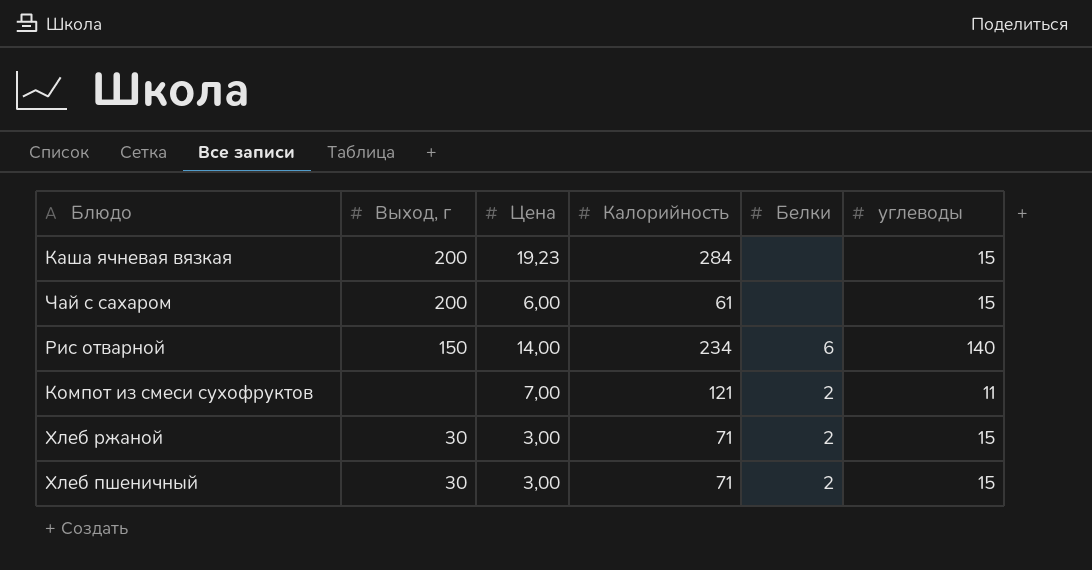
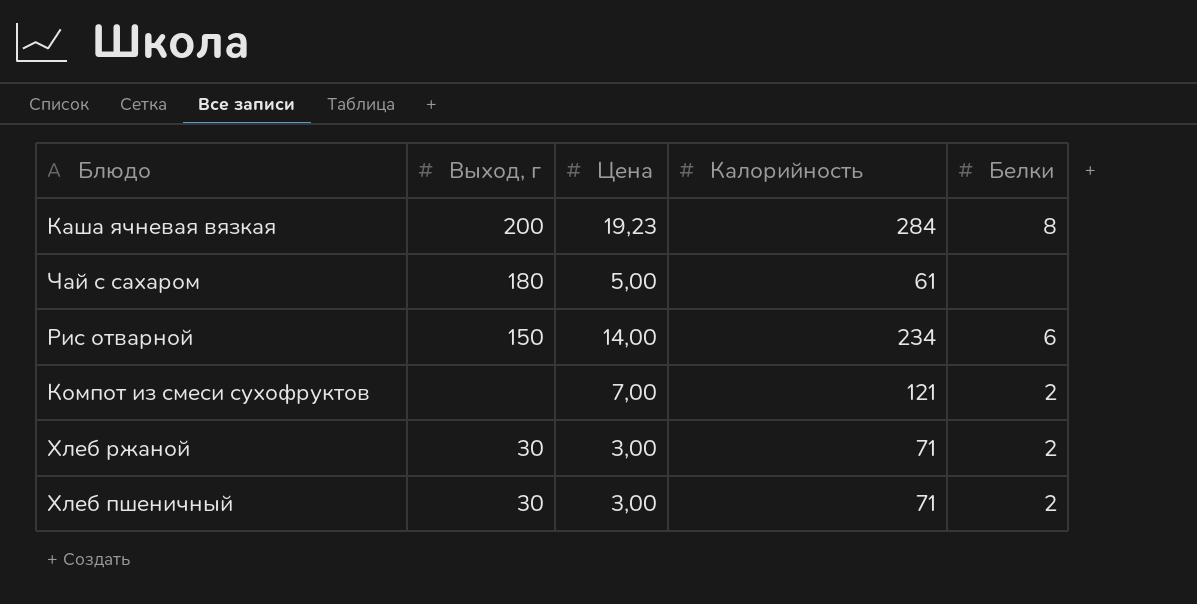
column углеводы | position: 6 -> none
Каша ячневая вязкая | Белки: none -> 8
Чай с сахаром | Выход, г: 200 -> 180
Чай с сахаром | Цена: 6,00 -> 5,00

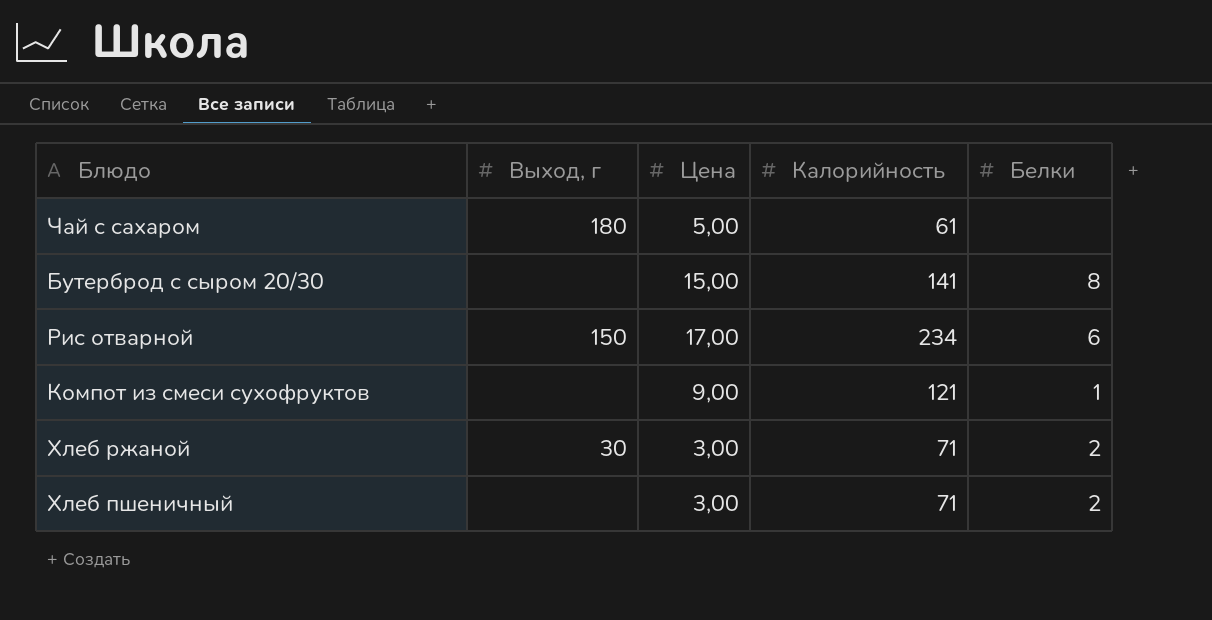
row Каша ячневая вязкая: 200 | 19,23 | 284 | 8 -> none
row Бутерброд с сыром 20/30: none -> none | 15,00 | 141 | 8
Рис отварной | Цена: 14,00 -> 17,00
Компот из смеси сухофруктов | Цена: 7,00 -> 9,00
Компот из смеси сухофруктов | Белки: 2 -> 1
Хлеб пшеничный | Выход, г: 30 -> none

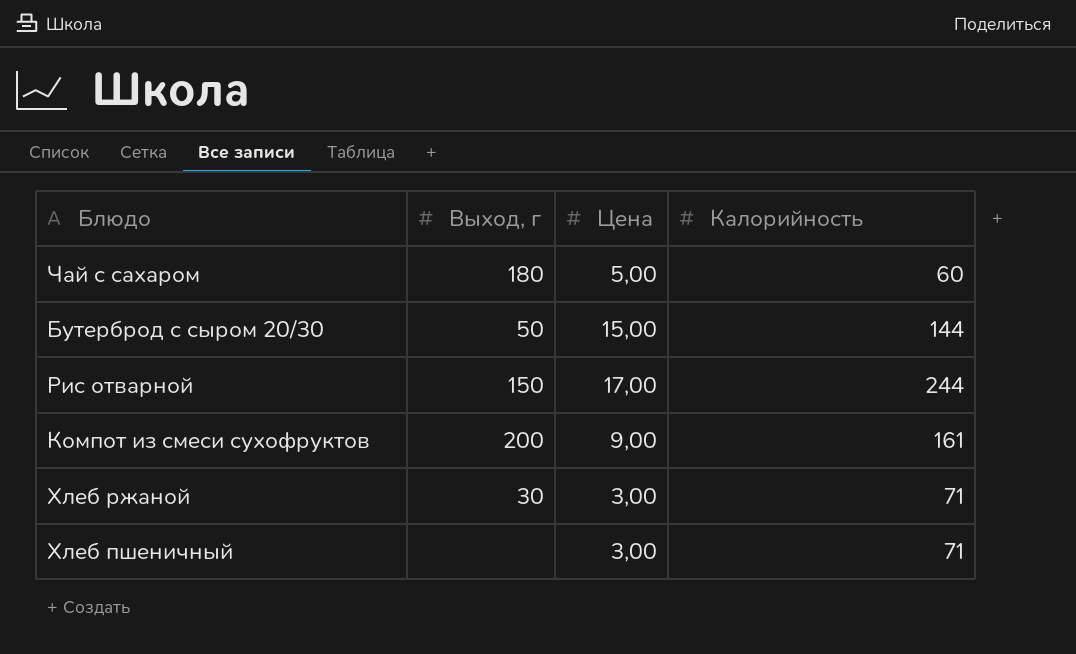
column Белки | position: 5 -> none
Чай с сахаром | Калорийность: 61 -> 60
Бутерброд с сыром 20/30 | Выход, г: none -> 50
Бутерброд с сыром 20/30 | Калорийность: 141 -> 144
Рис отварной | Калорийность: 234 -> 244
Компот из смеси сухофруктов | Выход, г: none -> 200
Компот из смеси сухофруктов | Калорийность: 121 -> 161

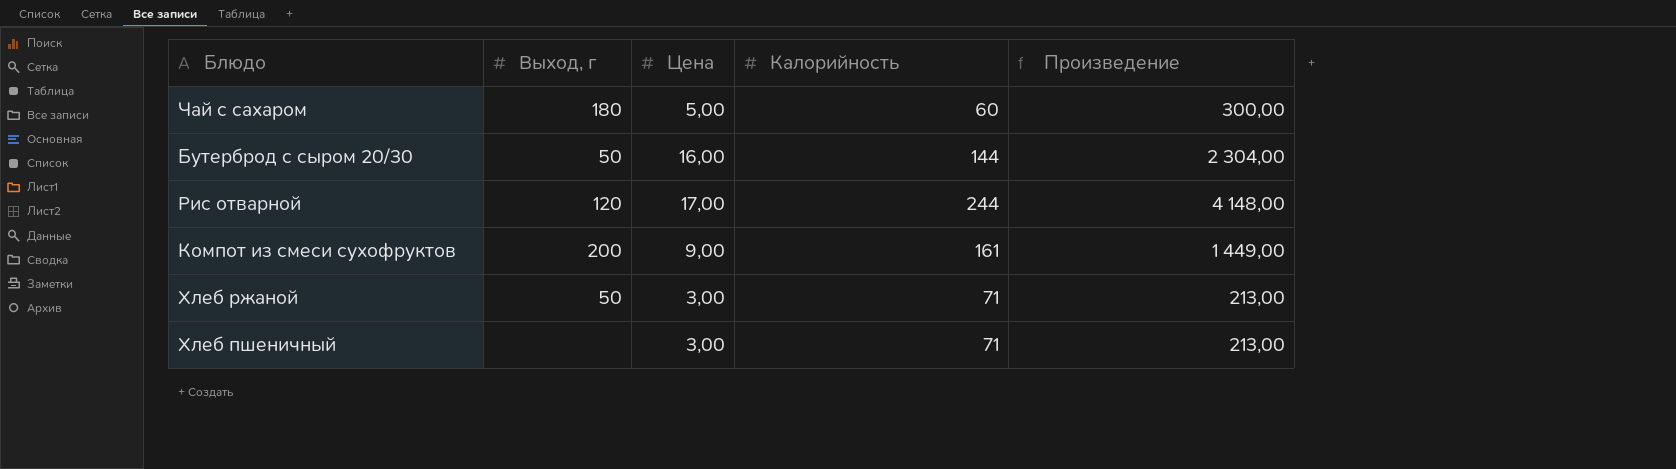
column Произведение | formula: none -> [Цена] * [Калорийность]
Бутерброд с сыром 20/30 | Цена: 15,00 -> 16,00
Рис отварной | Выход, г: 150 -> 120
Хлеб ржаной | Выход, г: 30 -> 50

